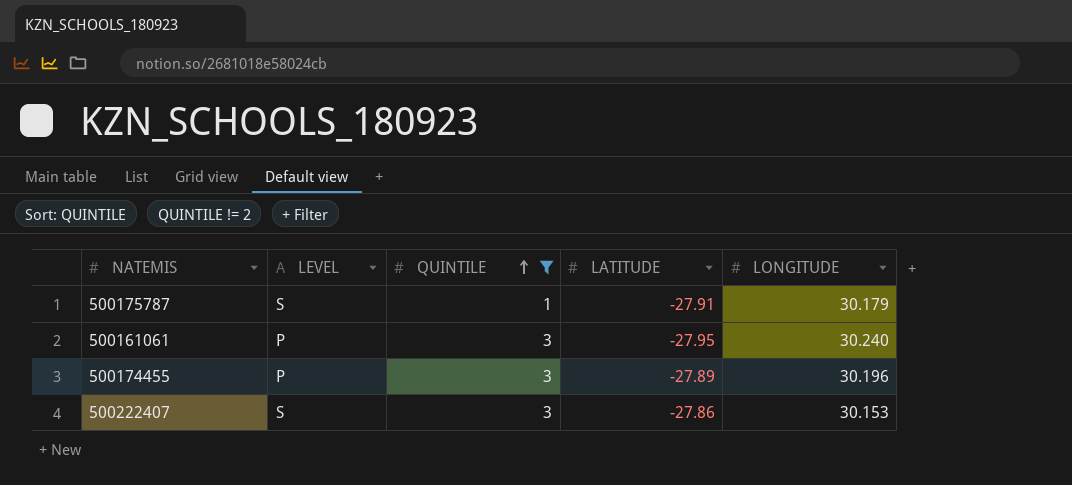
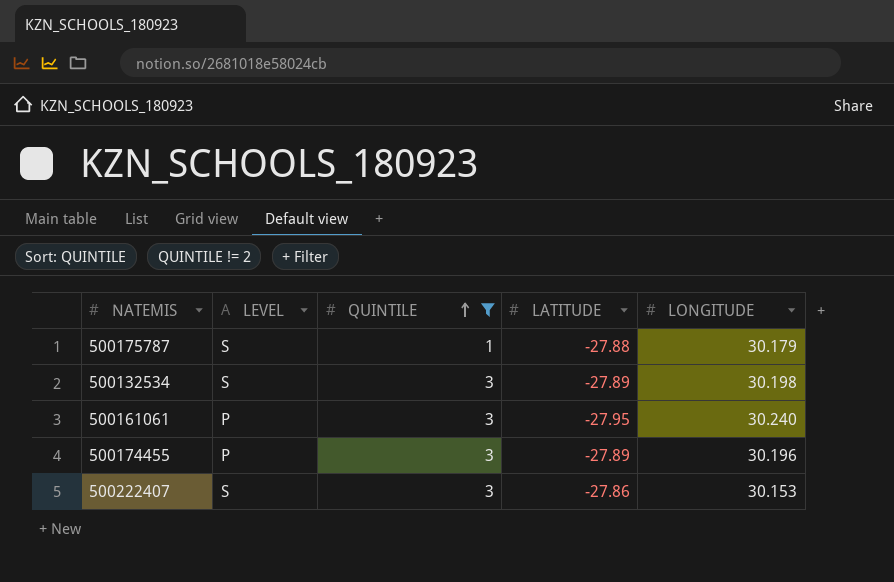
500175787 | LATITUDE: -27.91 -> -27.88
row 500132534: none -> S | 3 | -27.89 | 30.198

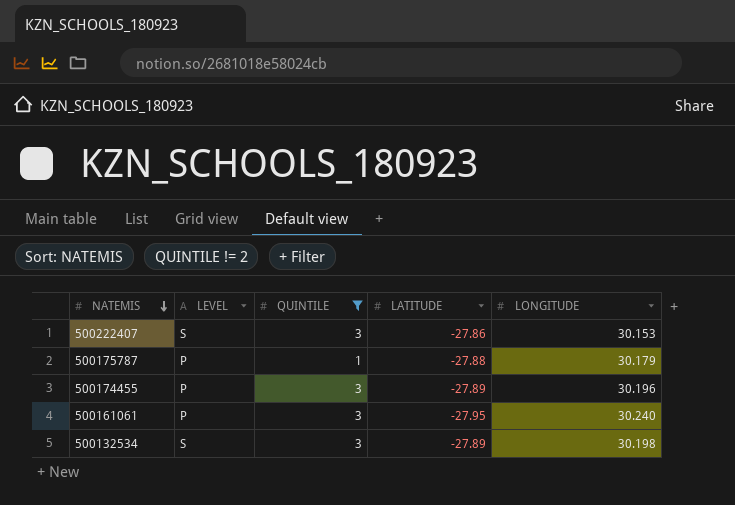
row order: QUINTILE ascending -> NATEMIS descending
500175787 | LEVEL: S -> P

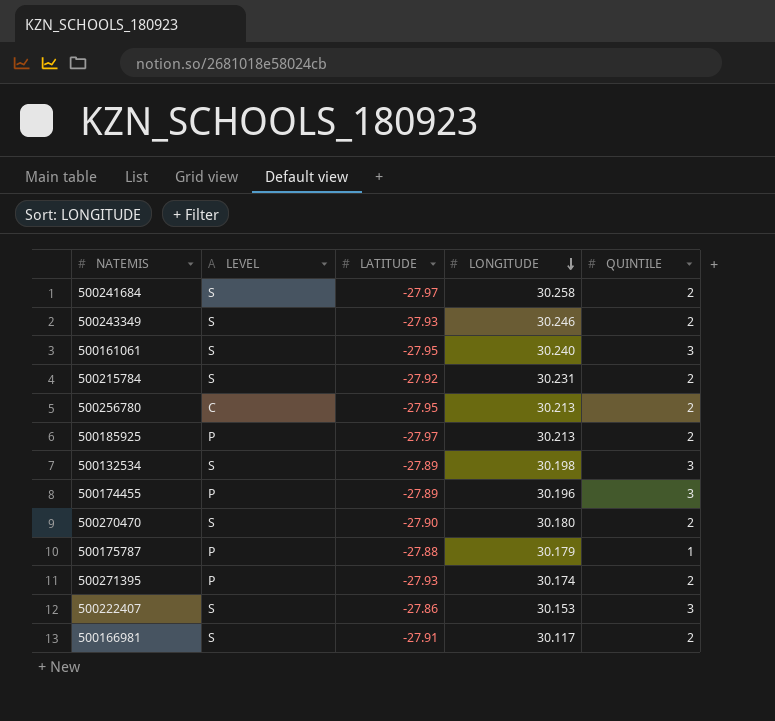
filter: QUINTILE != 2 -> none
row order: NATEMIS descending -> LONGITUDE descending
column QUINTILE | position: 3 -> 5
500161061 | LEVEL: P -> S

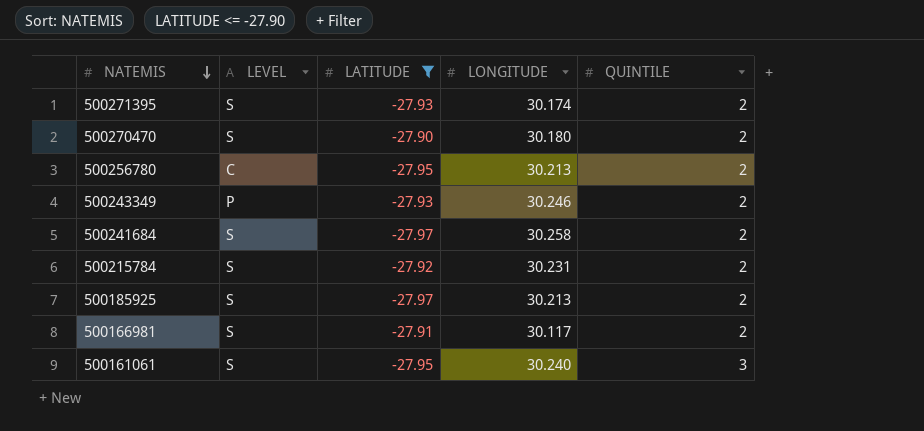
filter: none -> LATITUDE <= -27.90
row order: LONGITUDE descending -> NATEMIS descending
500271395 | LEVEL: P -> S
500243349 | LEVEL: S -> P
500185925 | LEVEL: P -> S

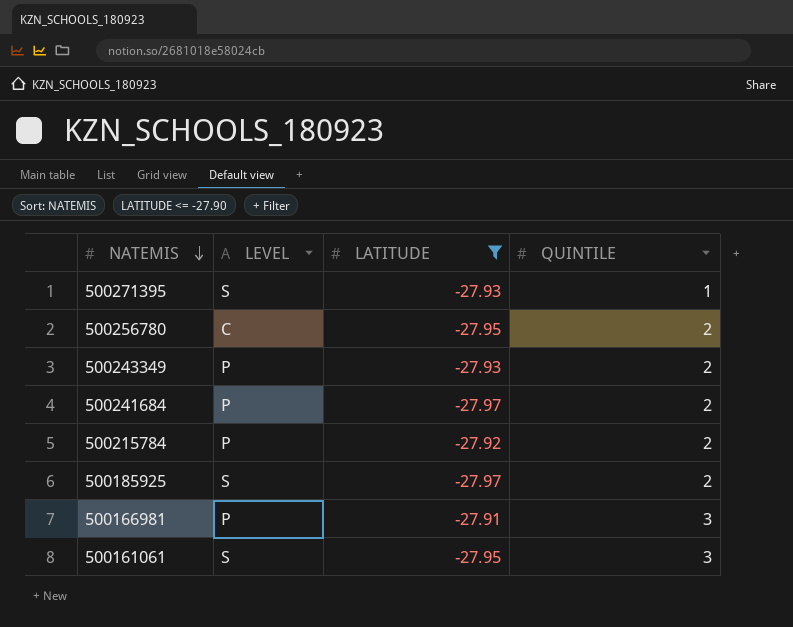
column LONGITUDE | position: 4 -> none
row 500270470: S | -27.90 | 30.180 | 2 -> none
500271395 | QUINTILE: 2 -> 1
500241684 | LEVEL: S -> P
500215784 | LEVEL: S -> P
500166981 | LEVEL: S -> P
500166981 | QUINTILE: 2 -> 3

